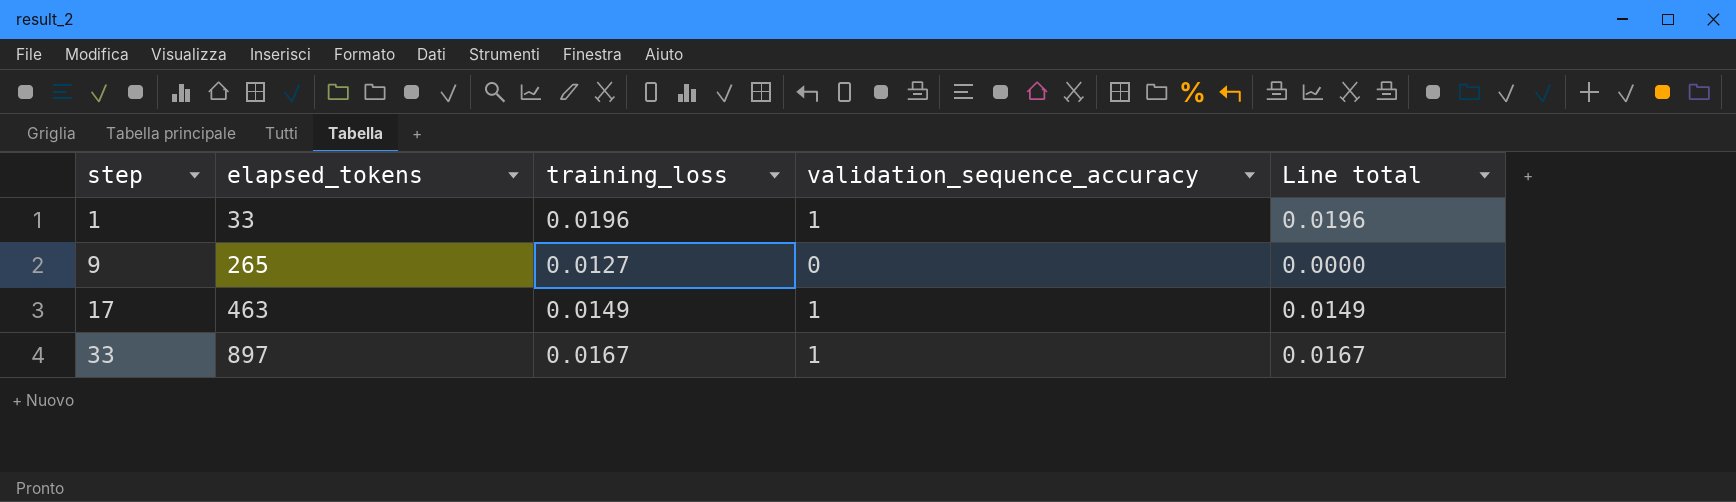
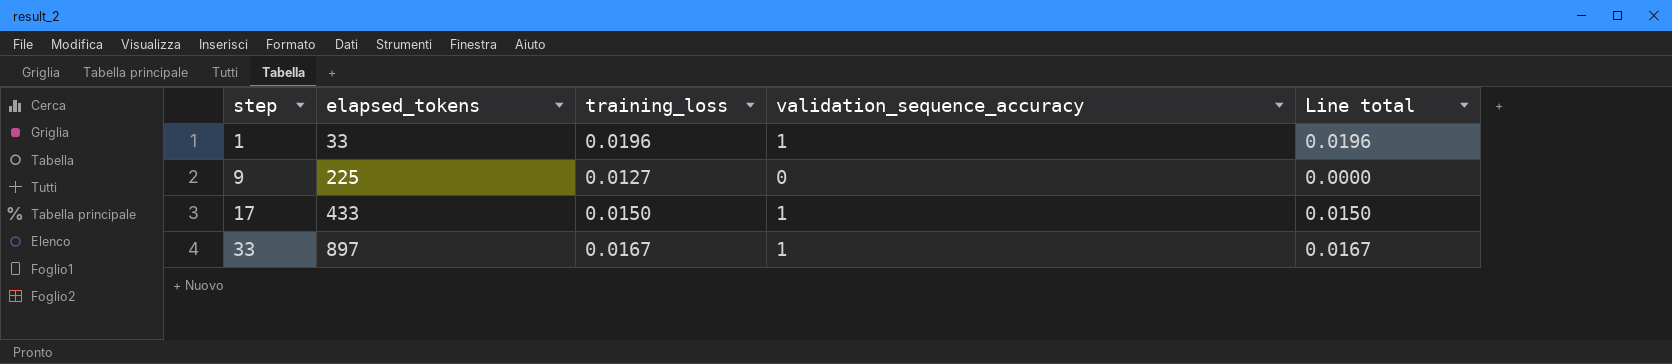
9 | elapsed_tokens: 265 -> 225
17 | elapsed_tokens: 463 -> 433
17 | training_loss: 0.0149 -> 0.0150
17 | Line total: 0.0149 -> 0.0150

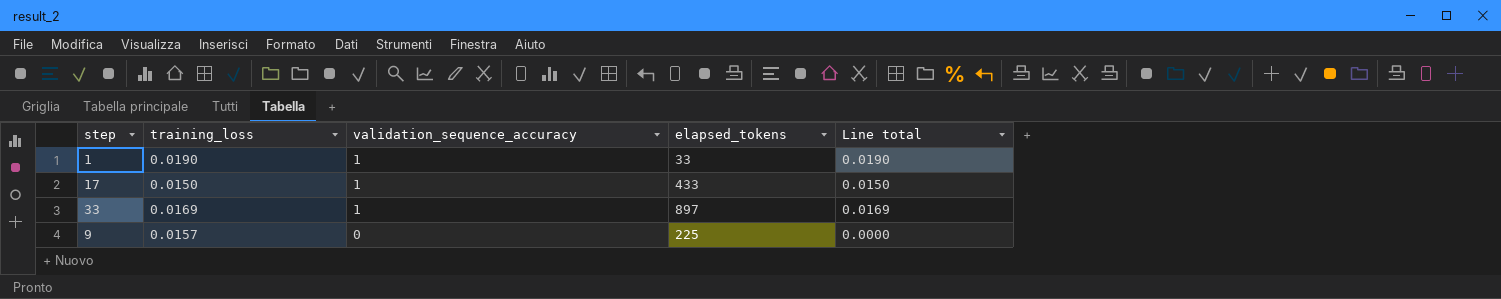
row order: step ascending -> validation_sequence_accuracy descending
column elapsed_tokens | position: 2 -> 4
1 | training_loss: 0.0196 -> 0.0190
1 | Line total: 0.0196 -> 0.0190
33 | training_loss: 0.0167 -> 0.0169
33 | Line total: 0.0167 -> 0.0169
9 | training_loss: 0.0127 -> 0.0157

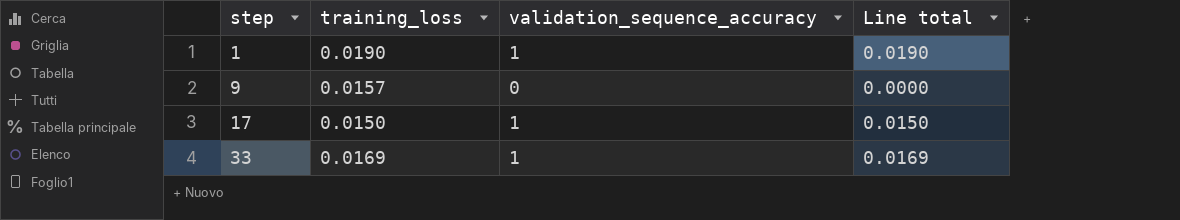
row order: validation_sequence_accuracy descending -> step ascending
column elapsed_tokens | position: 4 -> none

